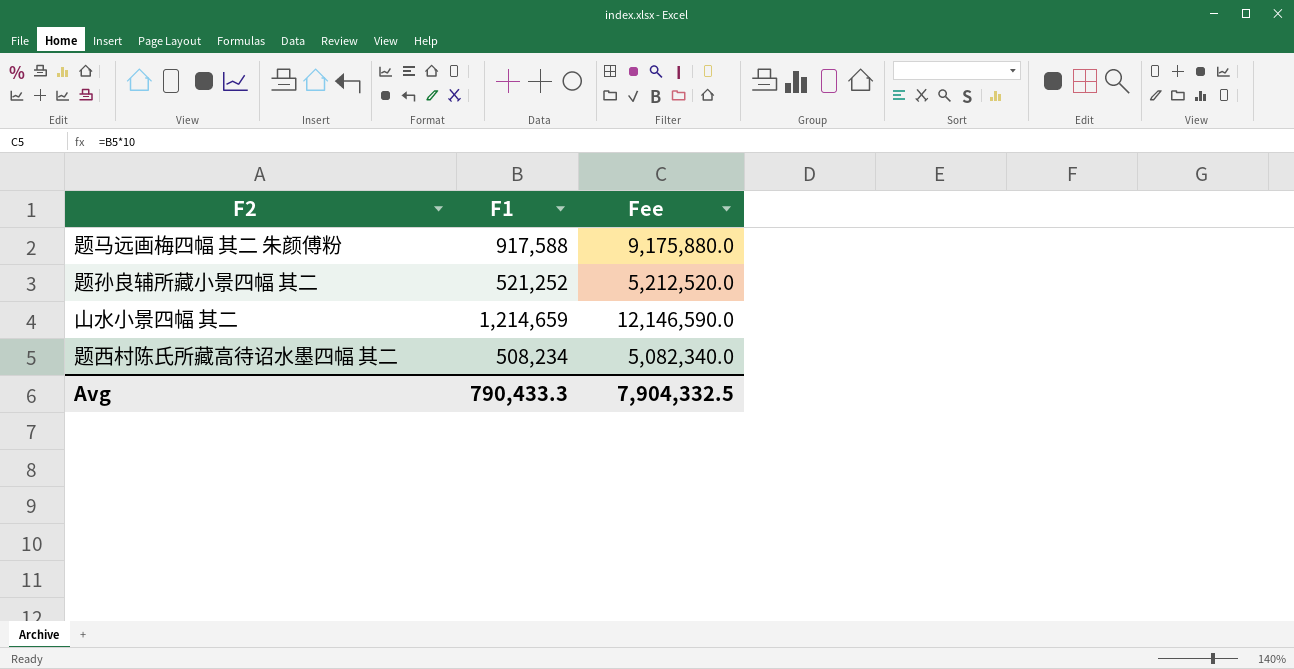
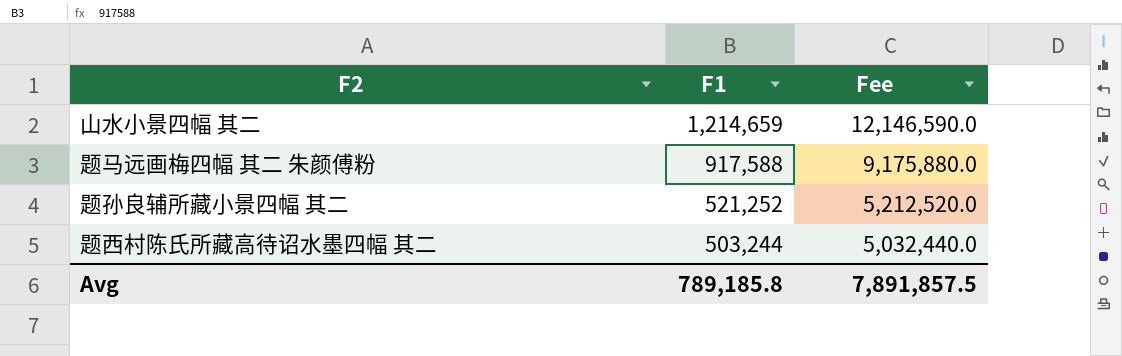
row order: none -> F1 descending
题西村陈氏所藏高待诏水墨四幅 其二 | F1: 508,234 -> 503,244
题西村陈氏所藏高待诏水墨四幅 其二 | Fee: 5,082,340.0 -> 5,032,440.0
Avg | F1: 790,433.3 -> 789,185.8
Avg | Fee: 7,904,332.5 -> 7,891,857.5

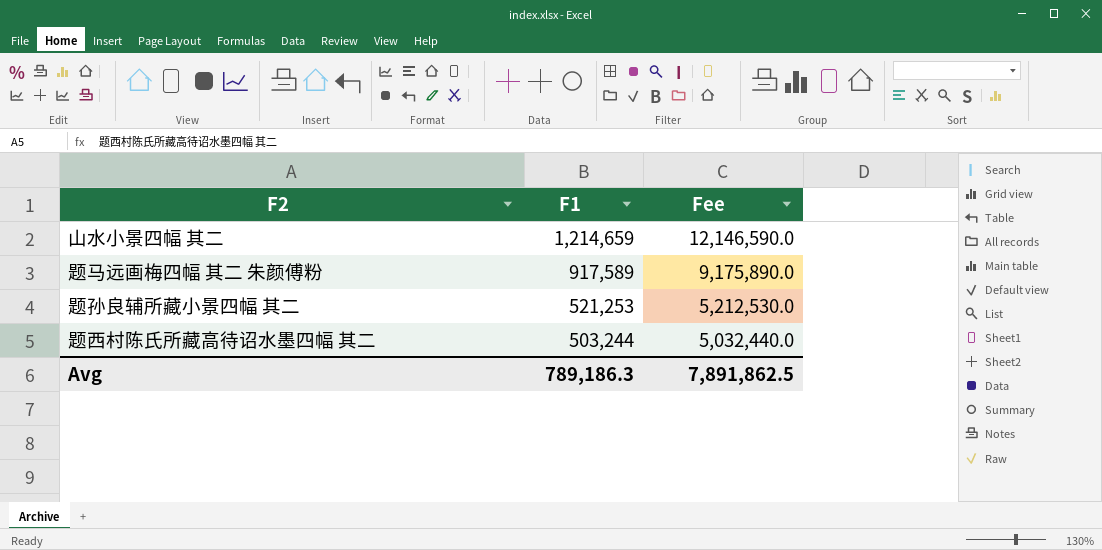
题马远画梅四幅 其二 朱颜傅粉 | F1: 917,588 -> 917,589
题马远画梅四幅 其二 朱颜傅粉 | Fee: 9,175,880.0 -> 9,175,890.0
题孙良辅所藏小景四幅 其二 | F1: 521,252 -> 521,253
题孙良辅所藏小景四幅 其二 | Fee: 5,212,520.0 -> 5,212,530.0
Avg | F1: 789,185.8 -> 789,186.3
Avg | Fee: 7,891,857.5 -> 7,891,862.5

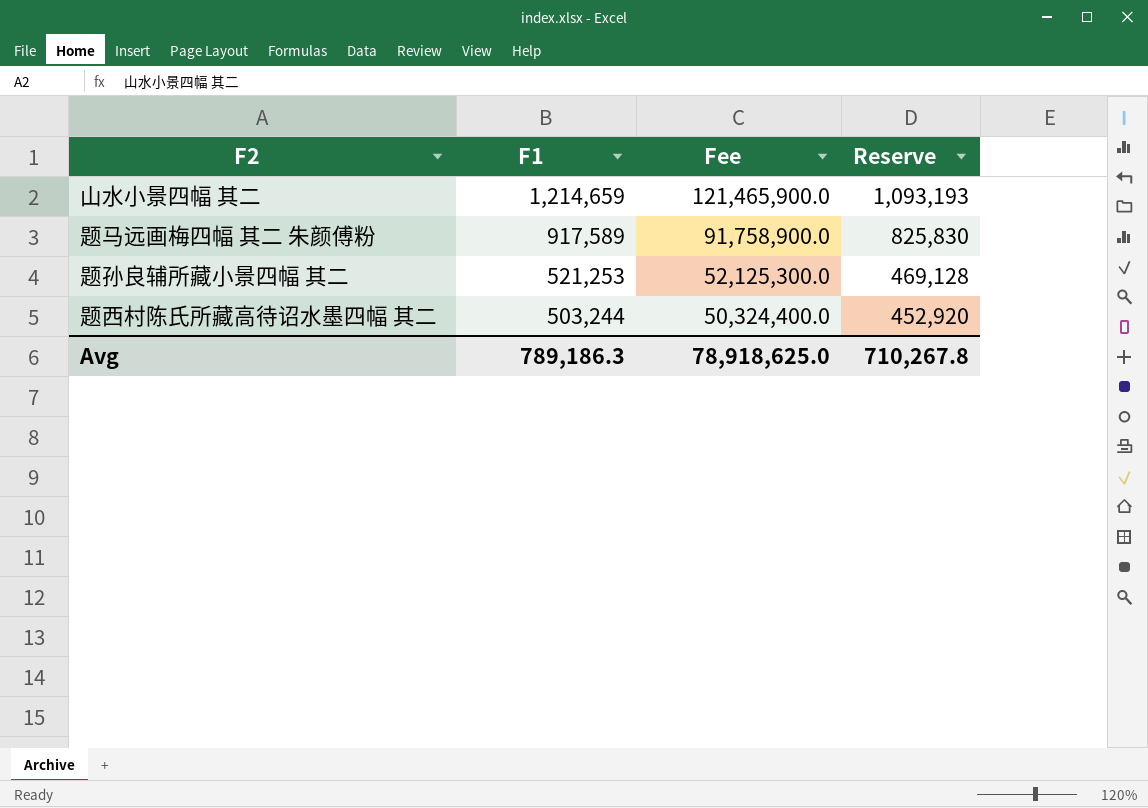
column Fee | formula: [F1] * 10 -> [F1] * 100
column Reserve | formula: none -> [F1] * 0.9
Avg | Fee: 7,891,862.5 -> 78,918,625.0

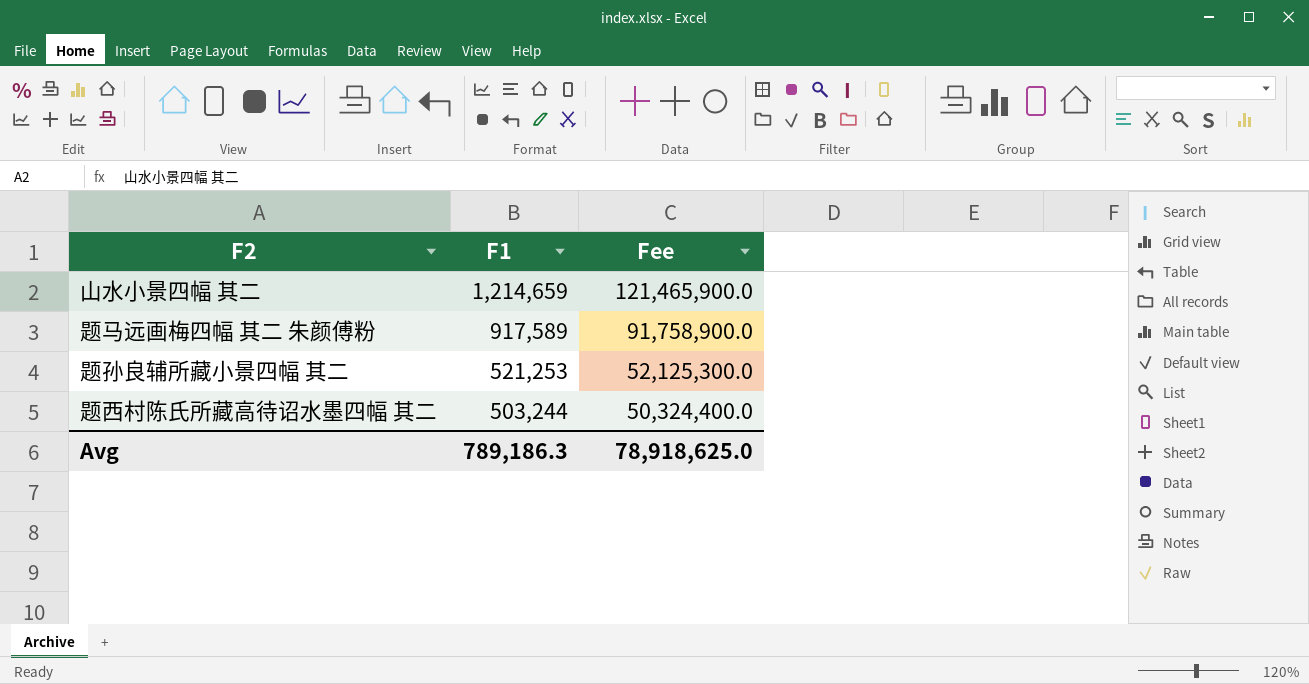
column Reserve | formula: [F1] * 0.9 -> none

